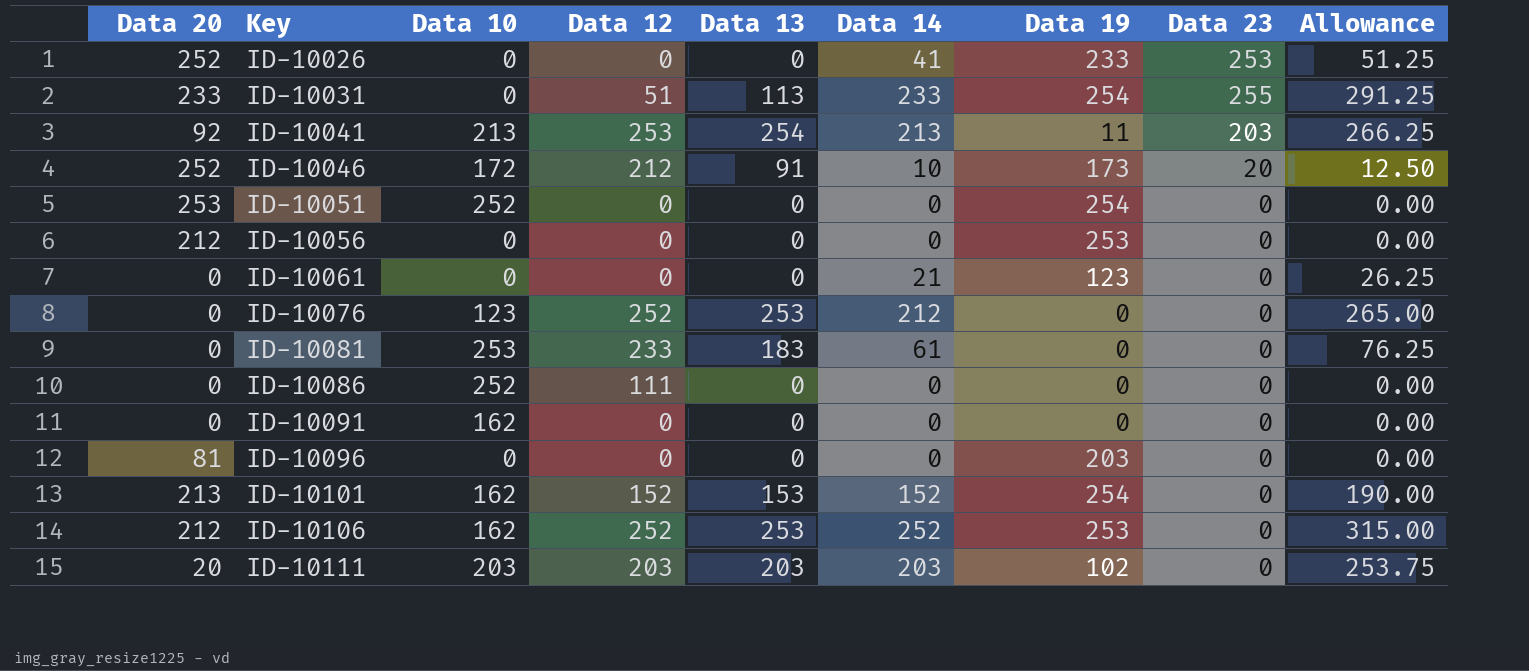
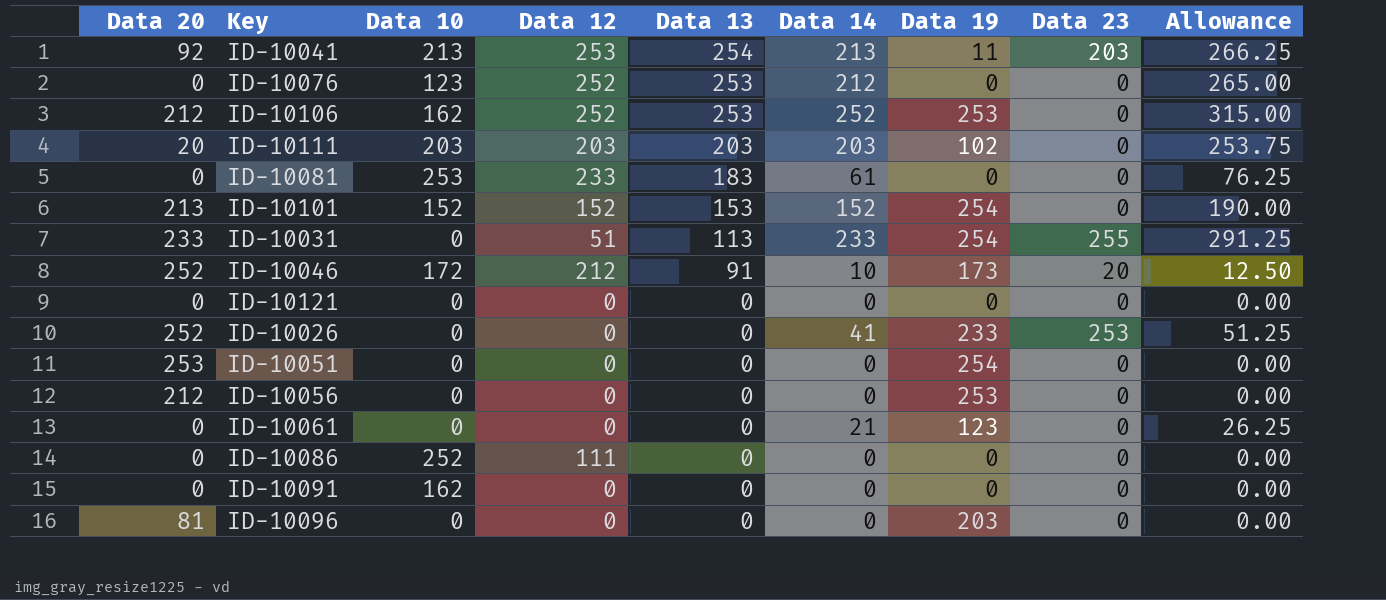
row order: Key ascending -> Data 13 descending
ID-10101 | Data 10: 162 -> 152
row ID-10121: none -> 0 | 0 | 0 | 0 | 0 | 0 | 0 | 0.00
ID-10051 | Data 10: 252 -> 0

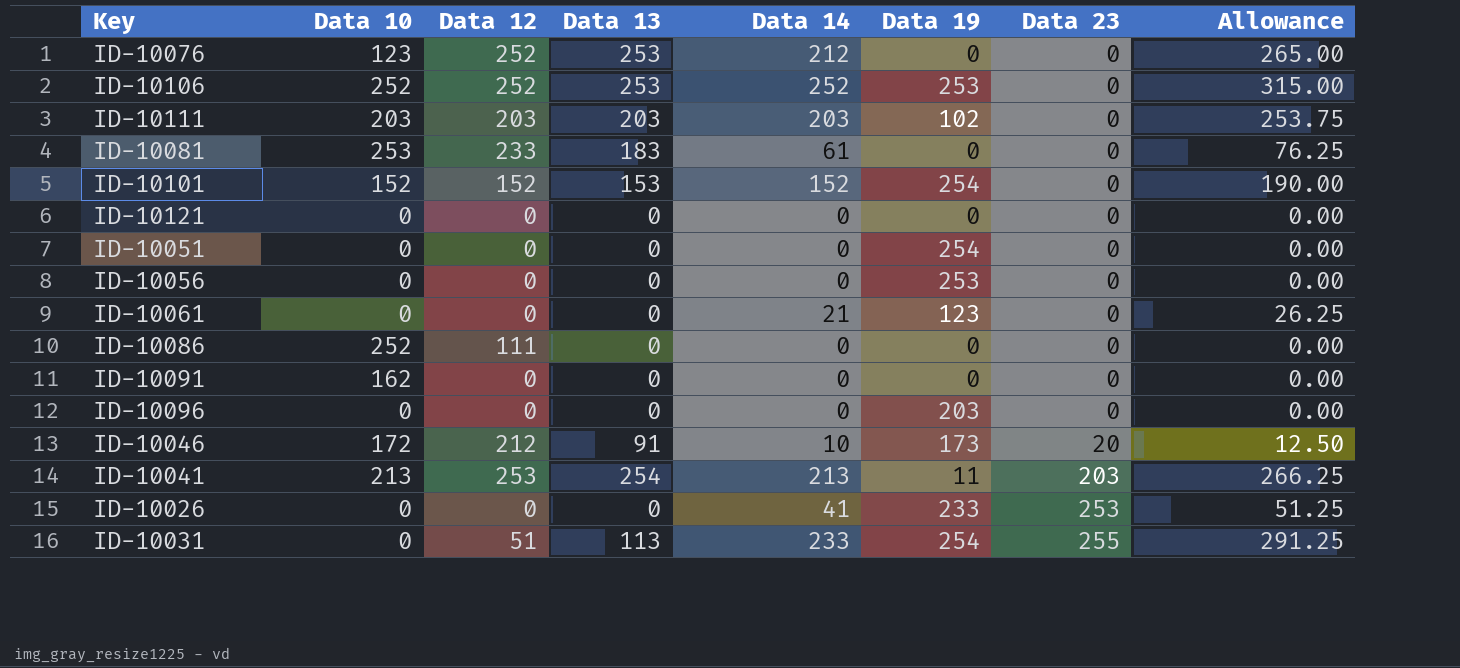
row order: Data 13 descending -> Data 23 ascending
column Data 20 | position: 1 -> none
ID-10106 | Data 10: 162 -> 252

